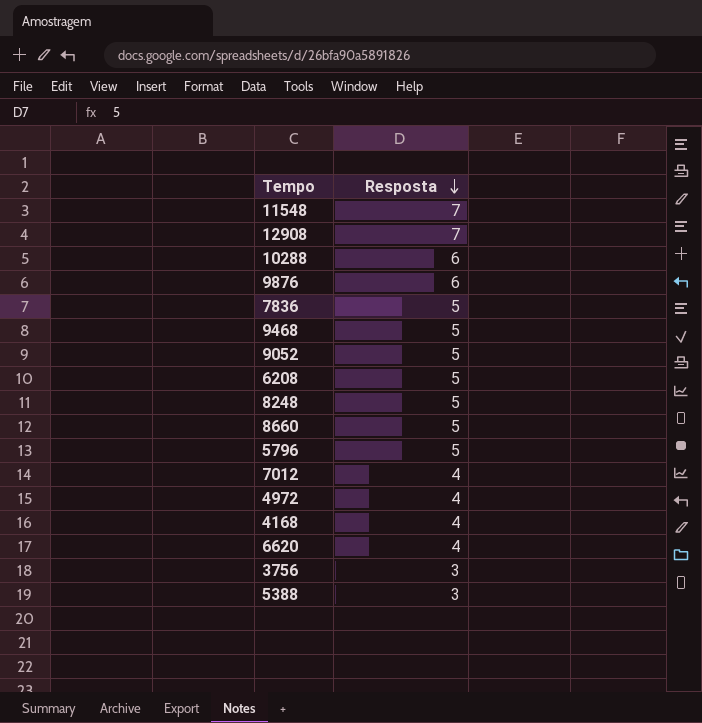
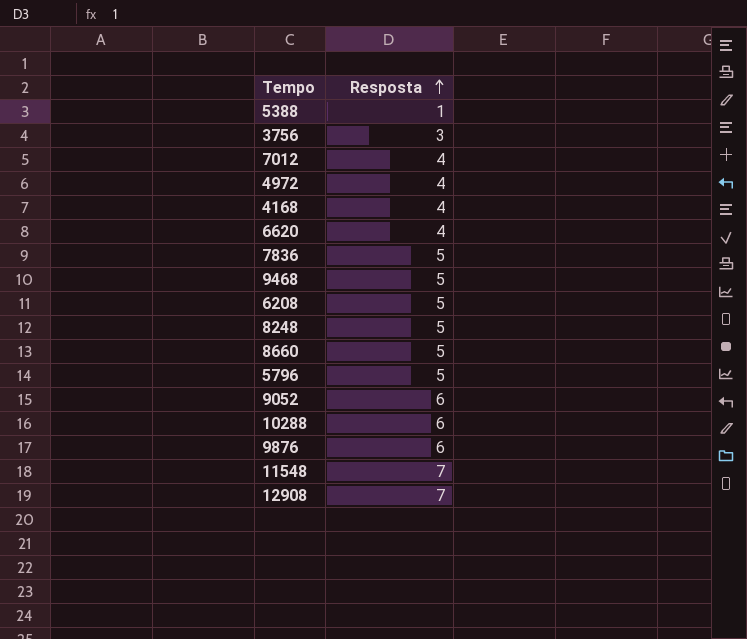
row order: Resposta descending -> Resposta ascending
5388 | Resposta: 3 -> 1
9052 | Resposta: 5 -> 6

